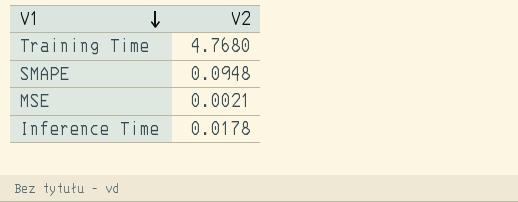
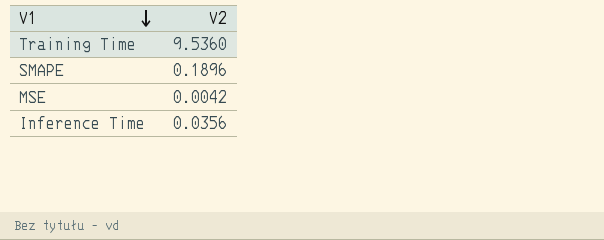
Training Time | V2: 4.7680 -> 9.5360
SMAPE | V2: 0.0948 -> 0.1896
MSE | V2: 0.0021 -> 0.0042
Inference Time | V2: 0.0178 -> 0.0356

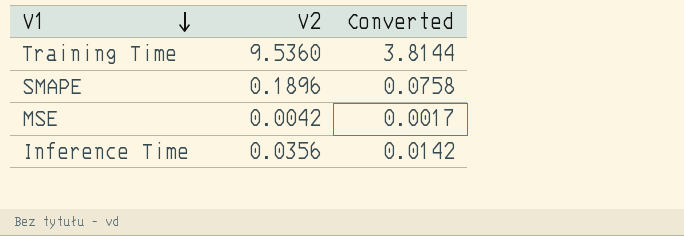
column Converted | formula: none -> [V2] * 0.4

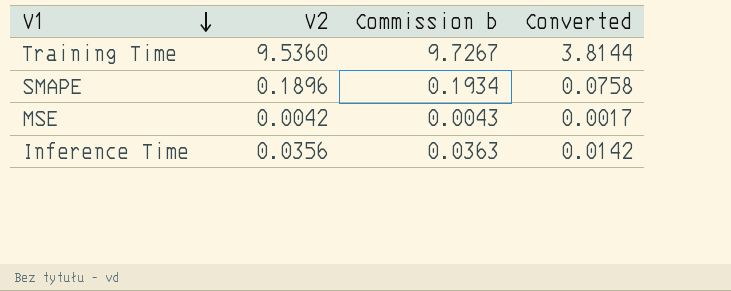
column Commission b | formula: none -> [V2] * 1.02

